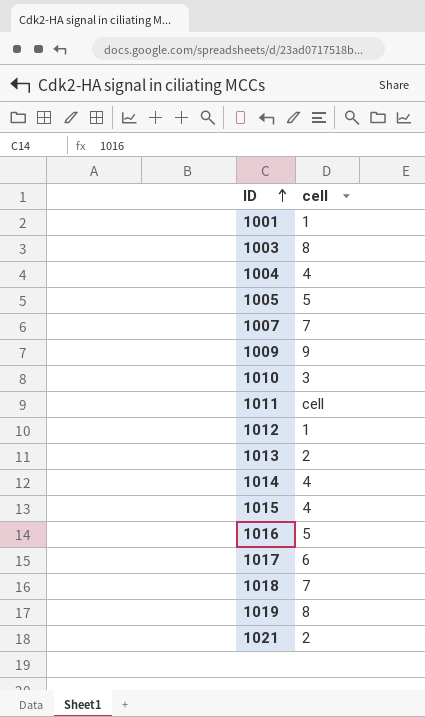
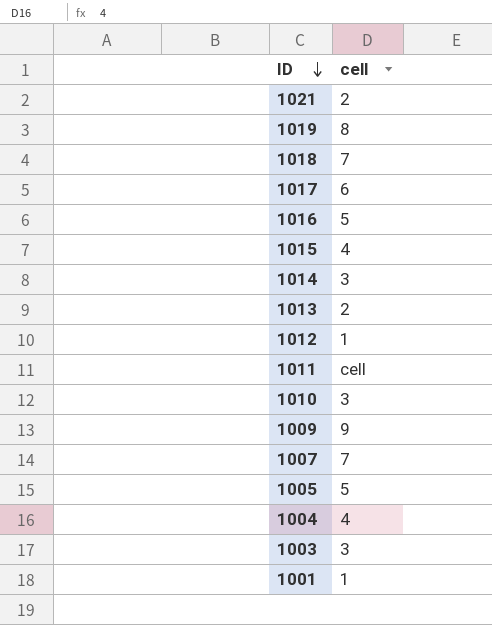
row order: ID ascending -> ID descending
1014 | cell: 4 -> 3
1003 | cell: 8 -> 3

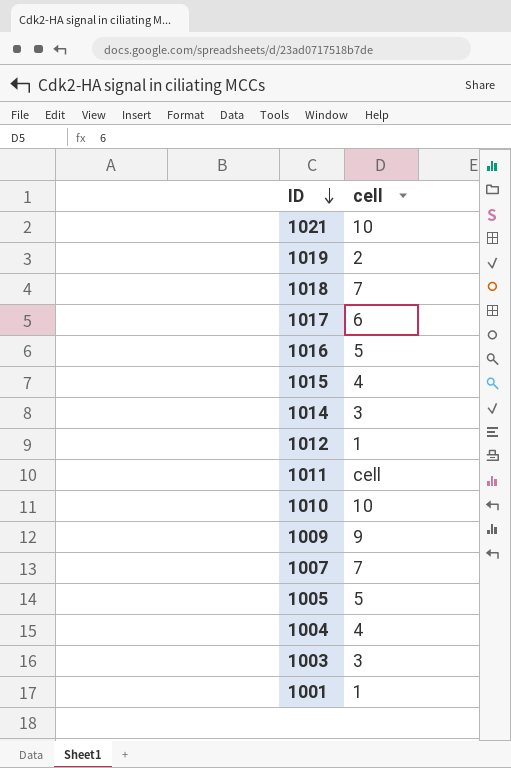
row 1013: 2 -> none
1021 | cell: 2 -> 10
1019 | cell: 8 -> 2
1010 | cell: 3 -> 10

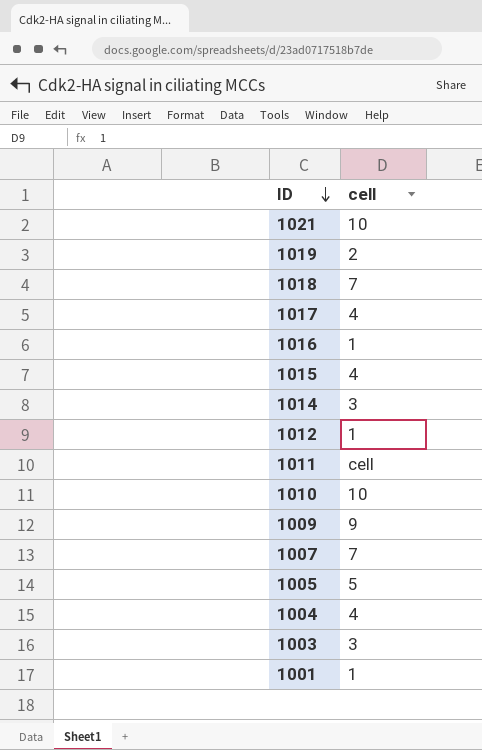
1017 | cell: 6 -> 4
1016 | cell: 5 -> 1

